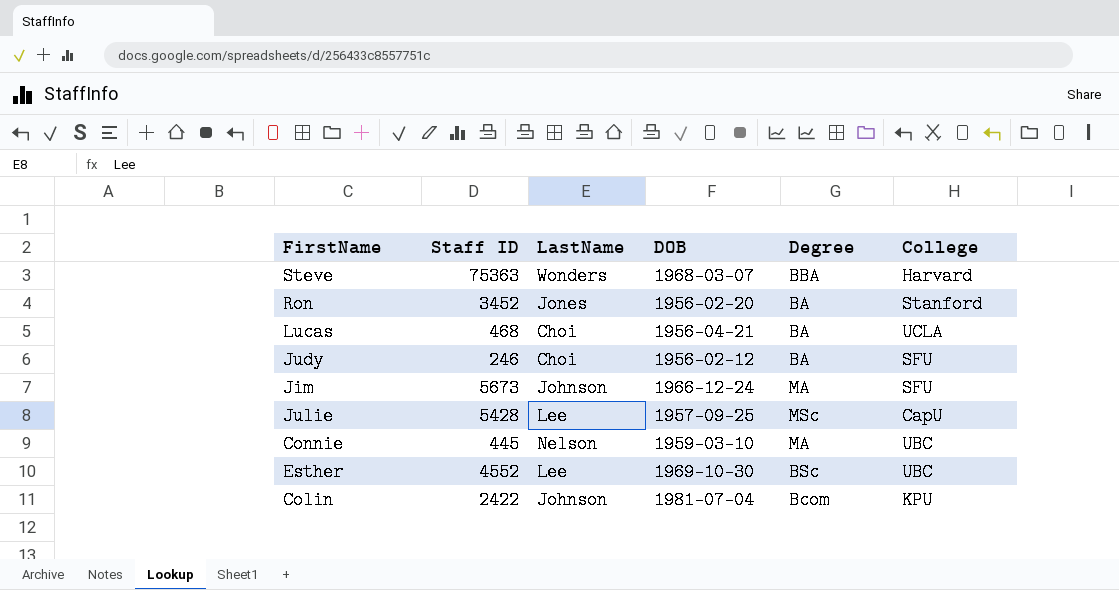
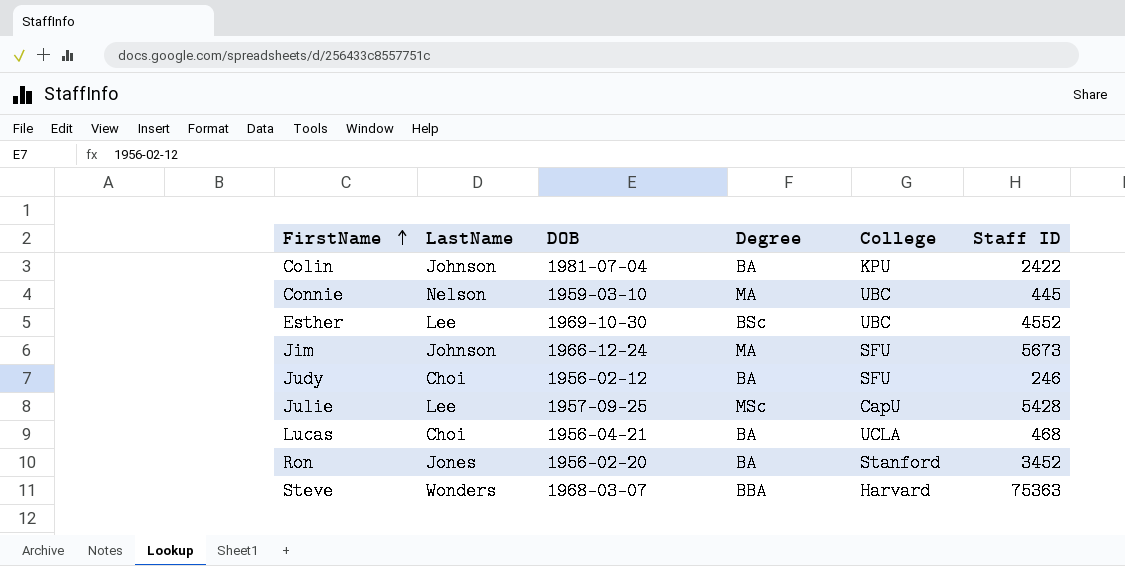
row order: none -> FirstName ascending
column Staff ID | position: 2 -> 6
Colin | Degree: Bcom -> BA

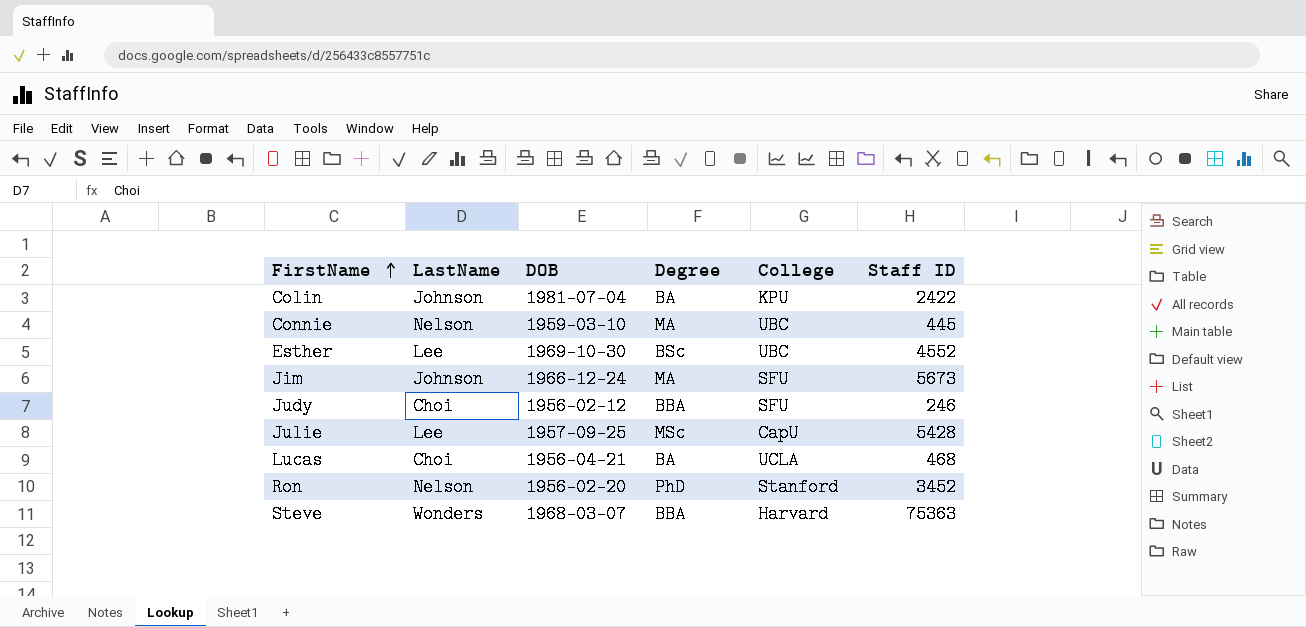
Judy | Degree: BA -> BBA
Ron | LastName: Jones -> Nelson
Ron | Degree: BA -> PhD

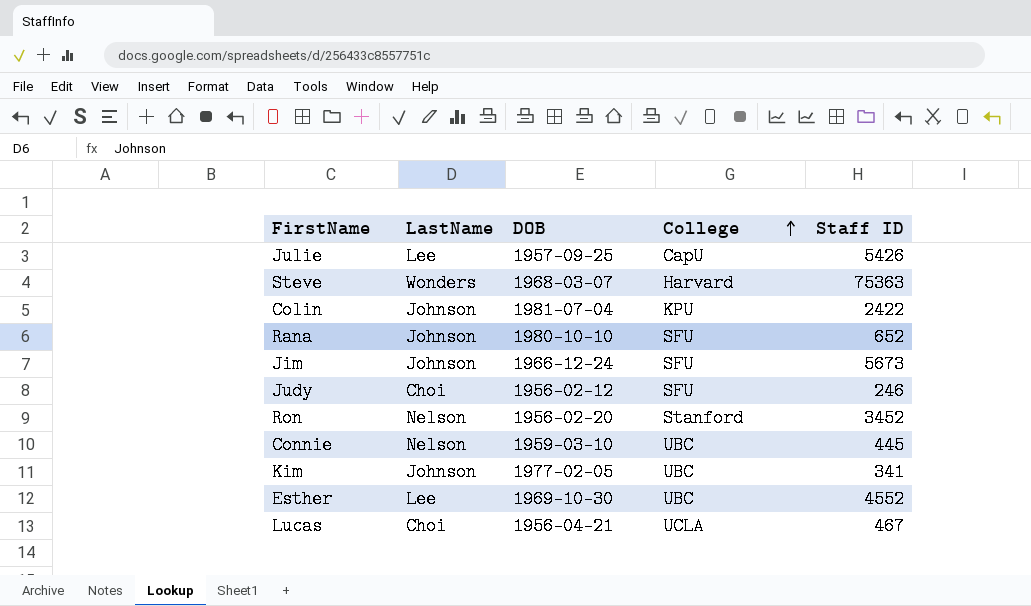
row order: FirstName ascending -> College ascending
column Degree | position: 4 -> none
Julie | Staff ID: 5428 -> 5426
row Rana: none -> Johnson | 1980-10-10 | SFU | 652
row Kim: none -> Johnson | 1977-02-05 | UBC | 341
Lucas | Staff ID: 468 -> 467

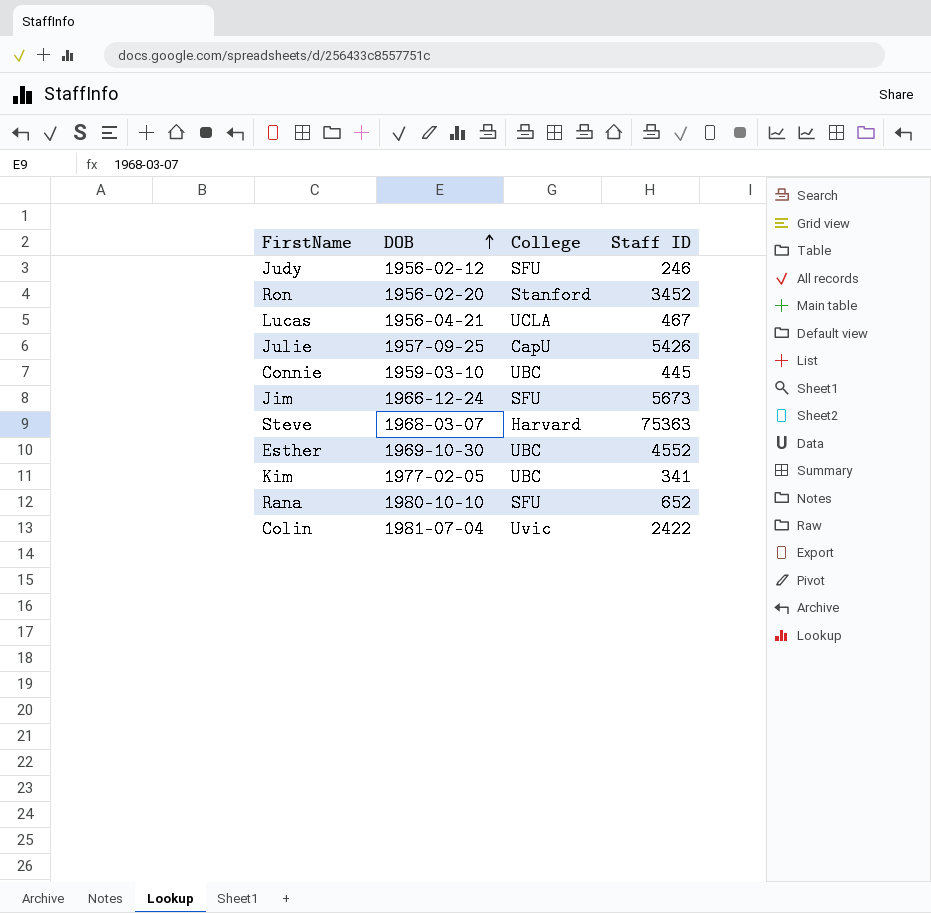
row order: College ascending -> DOB ascending
column LastName | position: 2 -> none
Colin | College: KPU -> Uvic

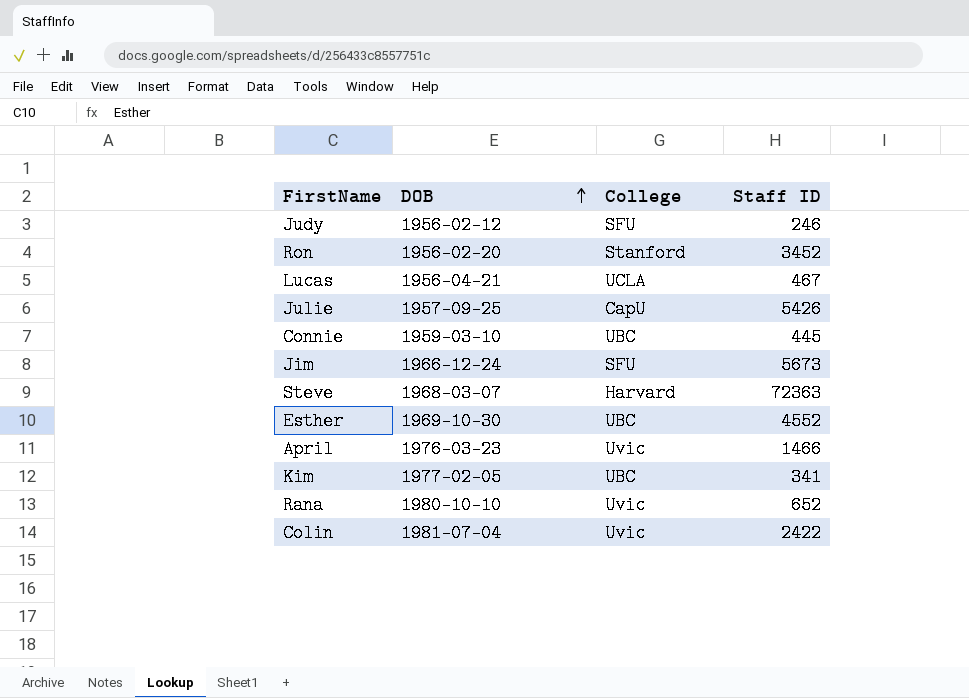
Steve | Staff ID: 75363 -> 72363
row April: none -> 1976-03-23 | Uvic | 1466
Rana | College: SFU -> Uvic

